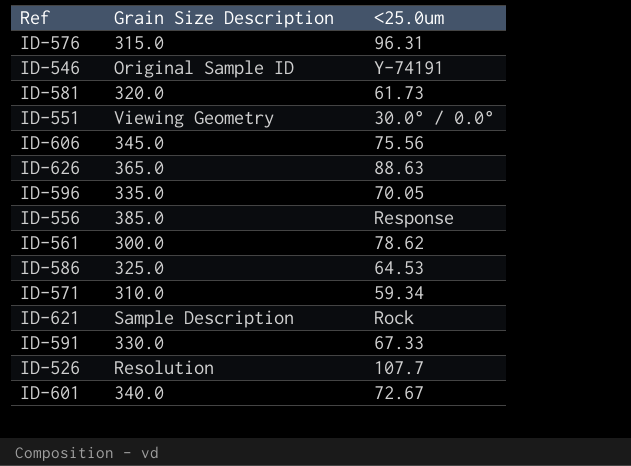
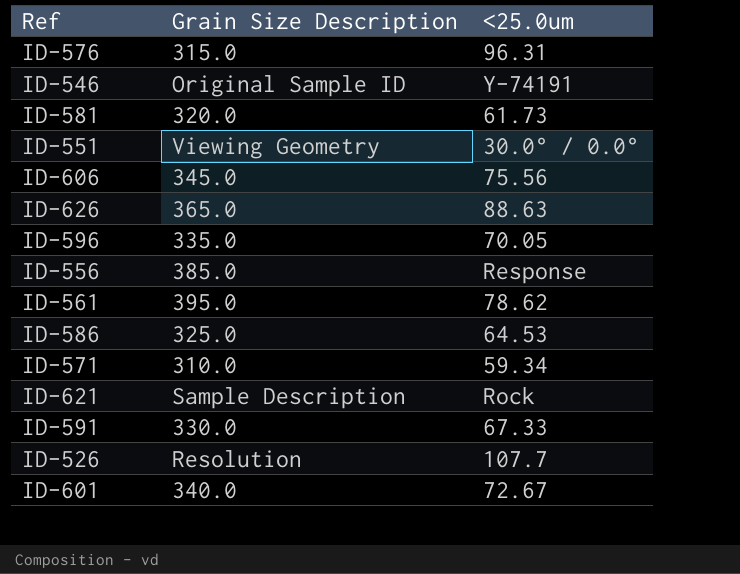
ID-561 | Grain Size Description: 300.0 -> 395.0

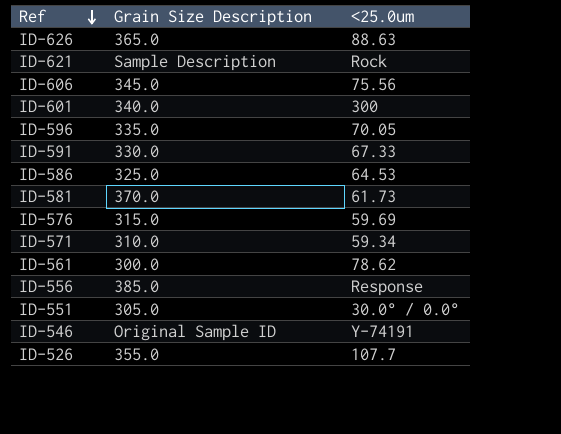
row order: none -> Ref descending
ID-601 | <25.0um: 72.67 -> 300
ID-581 | Grain Size Description: 320.0 -> 370.0
ID-576 | <25.0um: 96.31 -> 59.69
ID-561 | Grain Size Description: 395.0 -> 300.0
ID-551 | Grain Size Description: Viewing Geometry -> 305.0
ID-526 | Grain Size Description: Resolution -> 355.0

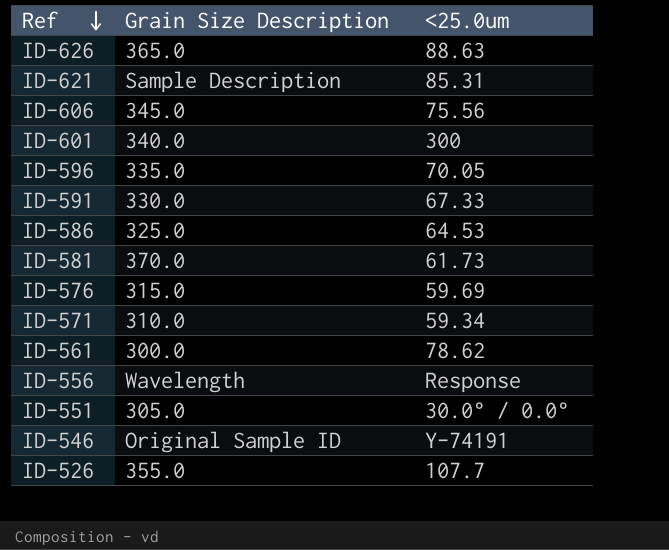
ID-621 | <25.0um: Rock -> 85.31
ID-556 | Grain Size Description: 385.0 -> Wavelength

